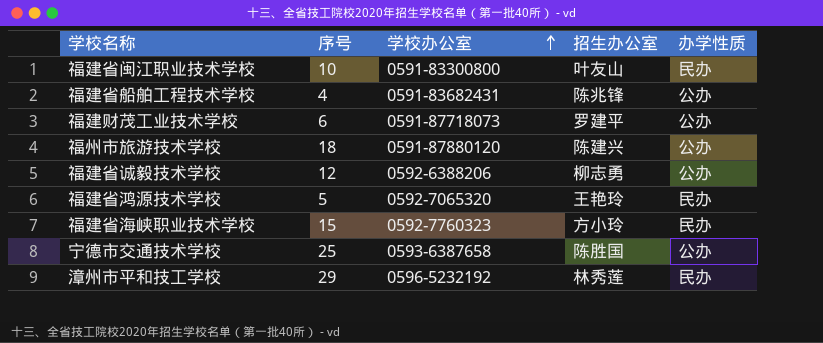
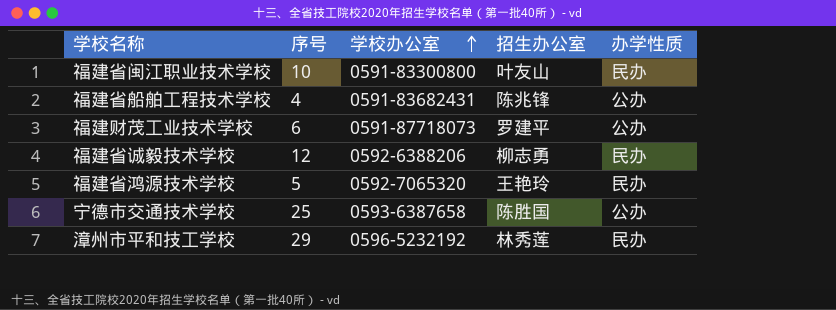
row 福州市旅游技术学校: 18 | 0591-87880120 | 陈建兴 | 公办 -> none
row 福建省海峡职业技术学校: 15 | 0592-7760323 | 方小玲 | 民办 -> none
福建省诚毅技术学校 | 办学性质: 公办 -> 民办

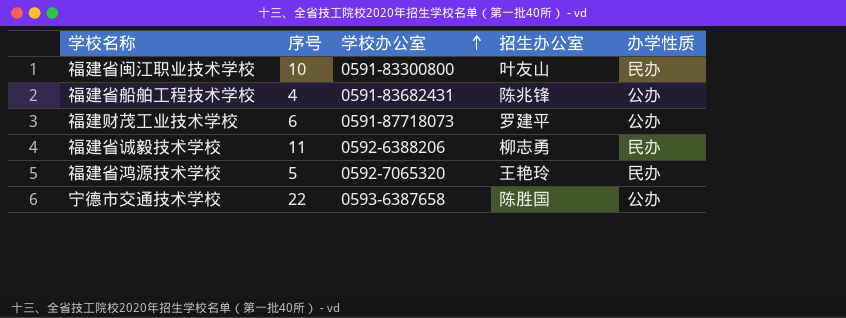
row 漳州市平和技工学校: 29 | 0596-5232192 | 林秀莲 | 民办 -> none
福建省诚毅技术学校 | 序号: 12 -> 11
宁德市交通技术学校 | 序号: 25 -> 22

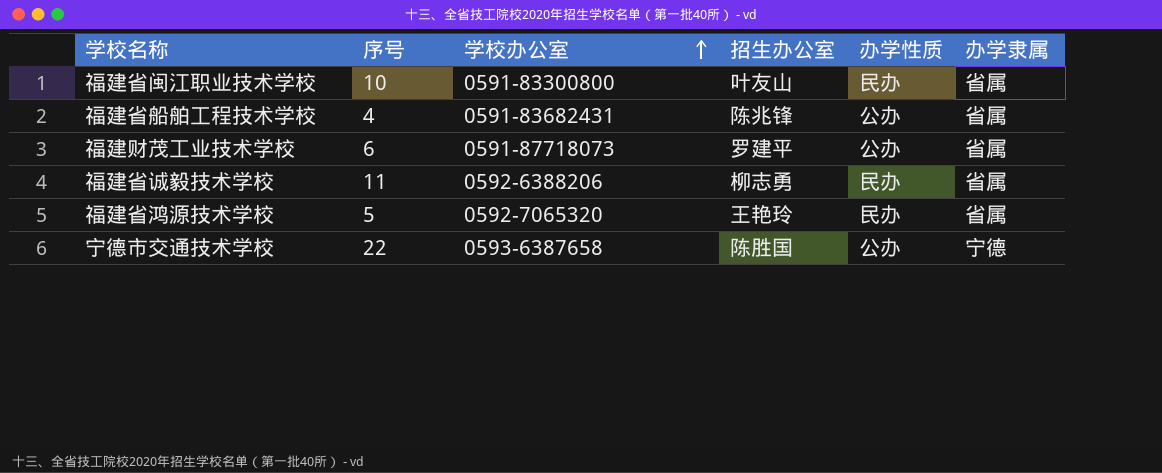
column 办学隶属 | position: none -> 6

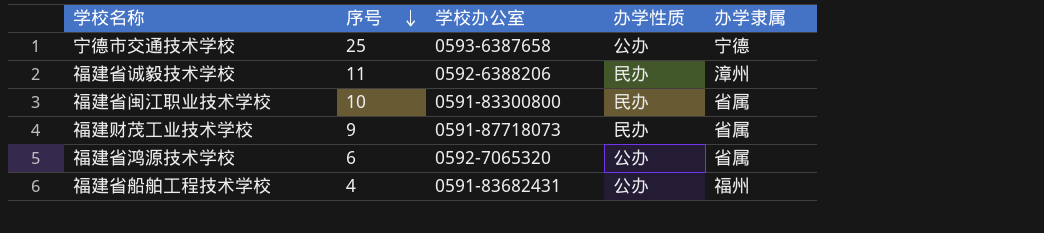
row order: 学校办公室 ascending -> 序号 descending
column 招生办公室 | position: 4 -> none
宁德市交通技术学校 | 序号: 22 -> 25
福建省诚毅技术学校 | 办学隶属: 省属 -> 漳州
福建财茂工业技术学校 | 序号: 6 -> 9
福建财茂工业技术学校 | 办学性质: 公办 -> 民办
福建省鸿源技术学校 | 序号: 5 -> 6
福建省鸿源技术学校 | 办学性质: 民办 -> 公办
福建省船舶工程技术学校 | 办学隶属: 省属 -> 福州

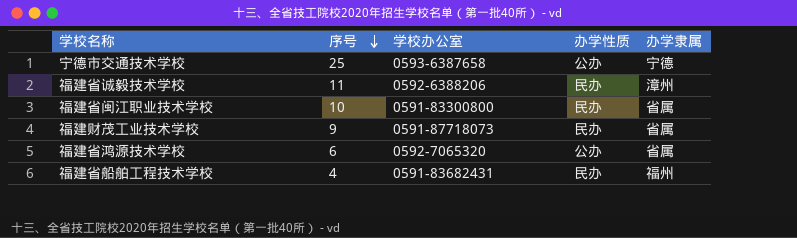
福建省船舶工程技术学校 | 办学性质: 公办 -> 民办

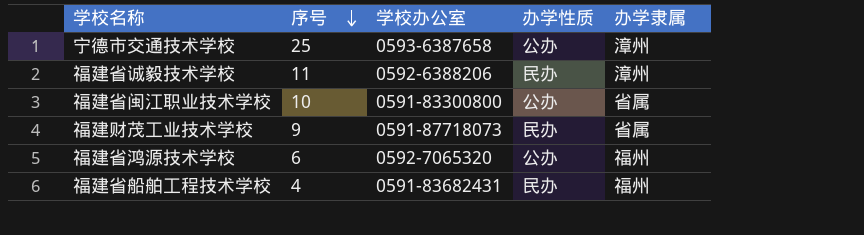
宁德市交通技术学校 | 办学隶属: 宁德 -> 漳州
福建省闽江职业技术学校 | 办学性质: 民办 -> 公办
福建省鸿源技术学校 | 办学隶属: 省属 -> 福州

